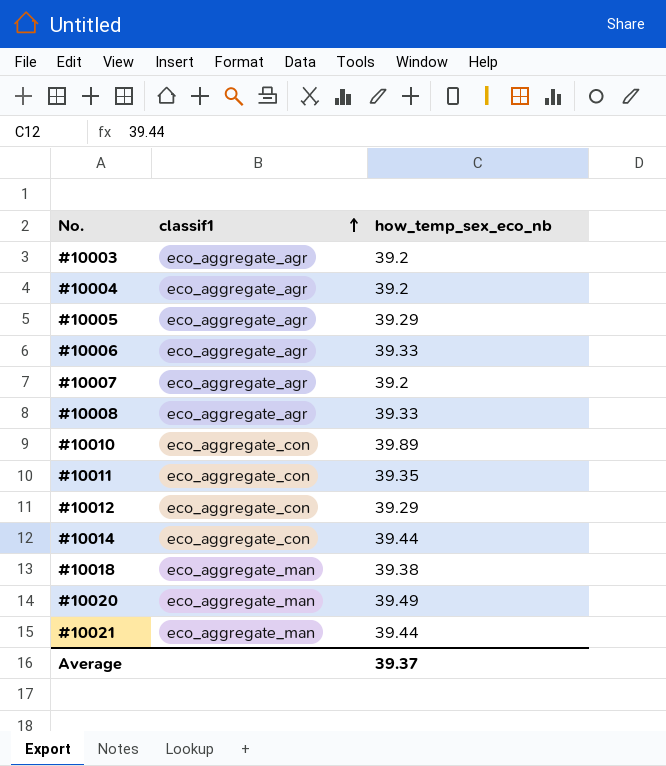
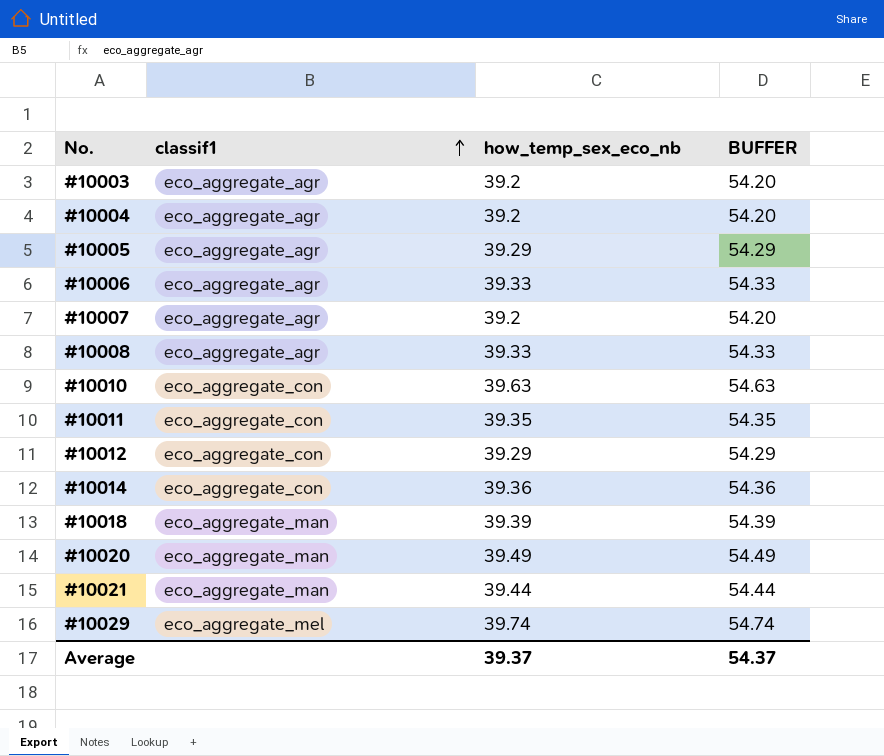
column BUFFER | formula: none -> [how_temp_sex_eco_nb] + 15
#10010 | how_temp_sex_eco_nb: 39.89 -> 39.63
#10014 | how_temp_sex_eco_nb: 39.44 -> 39.36
#10018 | how_temp_sex_eco_nb: 39.38 -> 39.39
row #10029: none -> eco_aggregate_mel | 39.74 | 54.74

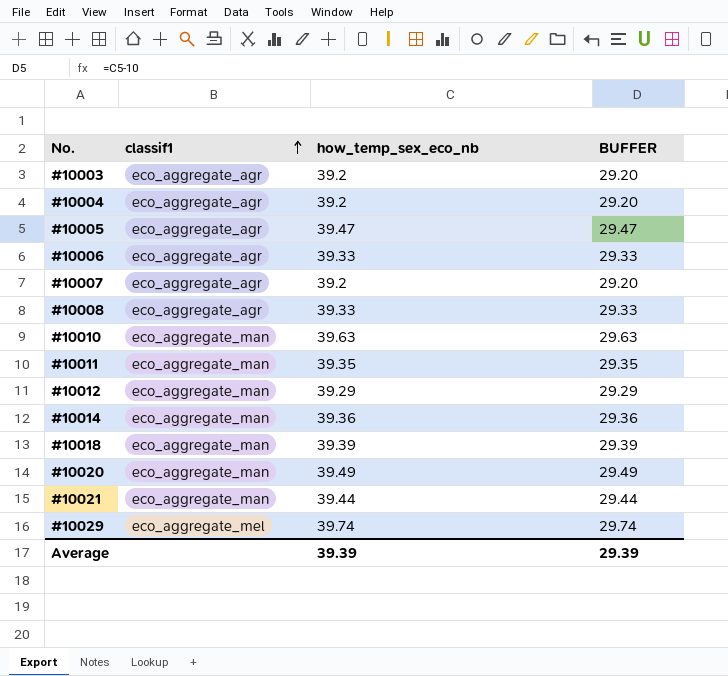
column BUFFER | formula: [how_temp_sex_eco_nb] + 15 -> [how_temp_sex_eco_nb] - 10
#10005 | how_temp_sex_eco_nb: 39.29 -> 39.47
#10010 | classif1: eco_aggregate_con -> eco_aggregate_man
#10011 | classif1: eco_aggregate_con -> eco_aggregate_man
#10012 | classif1: eco_aggregate_con -> eco_aggregate_man
#10014 | classif1: eco_aggregate_con -> eco_aggregate_man
Average | how_temp_sex_eco_nb: 39.37 -> 39.39
Average | BUFFER: 54.37 -> 29.39

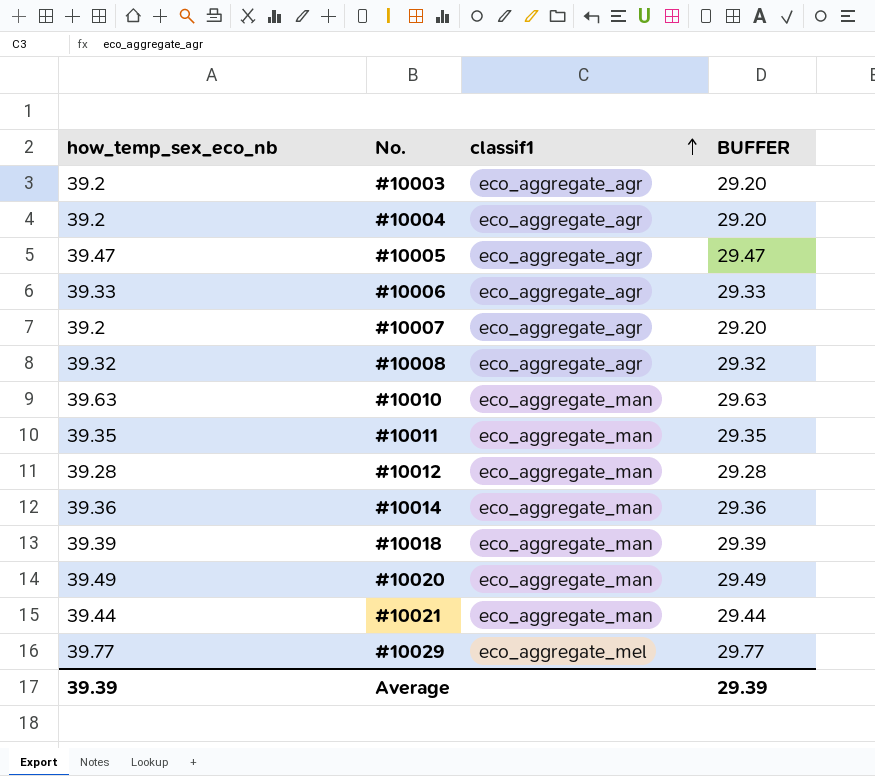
column how_temp_sex_eco_nb | position: 3 -> 1
#10008 | how_temp_sex_eco_nb: 39.33 -> 39.32
#10008 | BUFFER: 29.33 -> 29.32
#10012 | how_temp_sex_eco_nb: 39.29 -> 39.28
#10012 | BUFFER: 29.29 -> 29.28
#10029 | how_temp_sex_eco_nb: 39.74 -> 39.77
#10029 | BUFFER: 29.74 -> 29.77

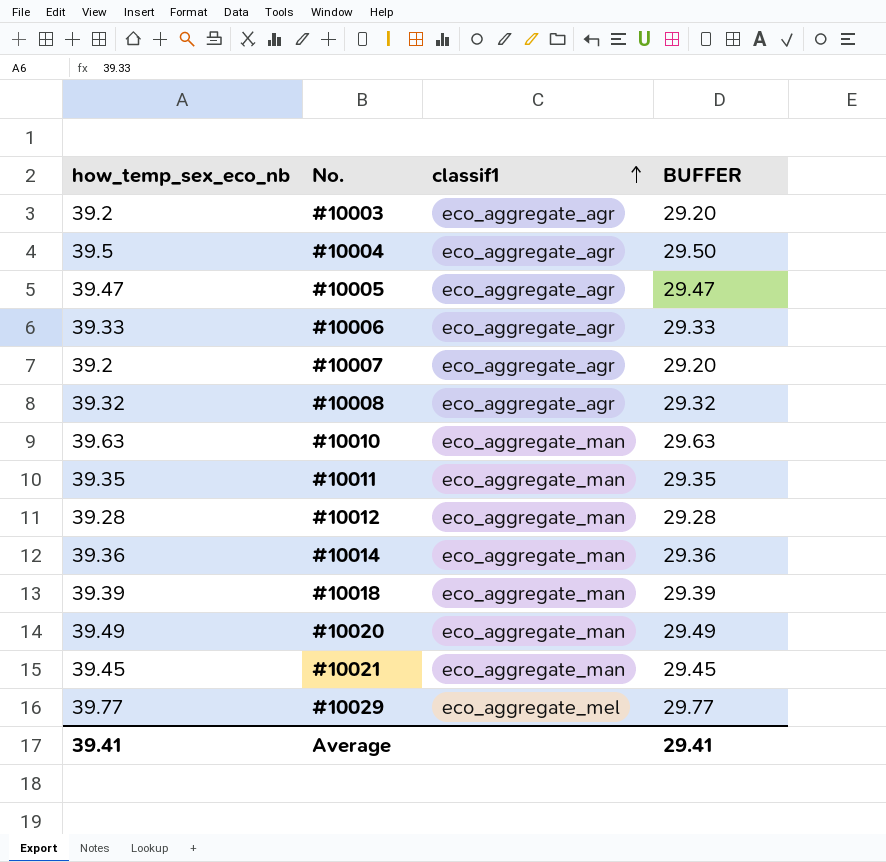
#10004 | how_temp_sex_eco_nb: 39.2 -> 39.5
#10004 | BUFFER: 29.20 -> 29.50
#10021 | how_temp_sex_eco_nb: 39.44 -> 39.45
#10021 | BUFFER: 29.44 -> 29.45
Average | how_temp_sex_eco_nb: 39.39 -> 39.41
Average | BUFFER: 29.39 -> 29.41

